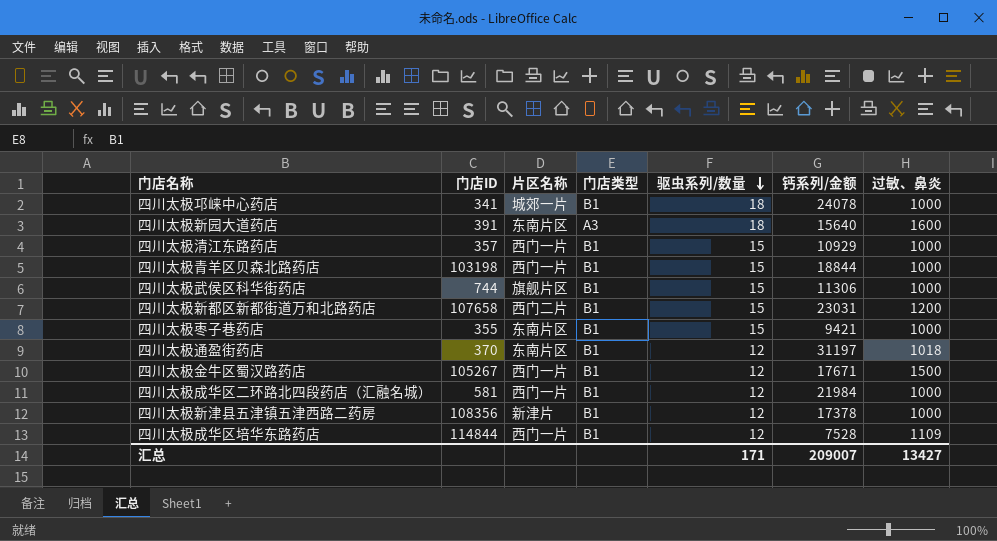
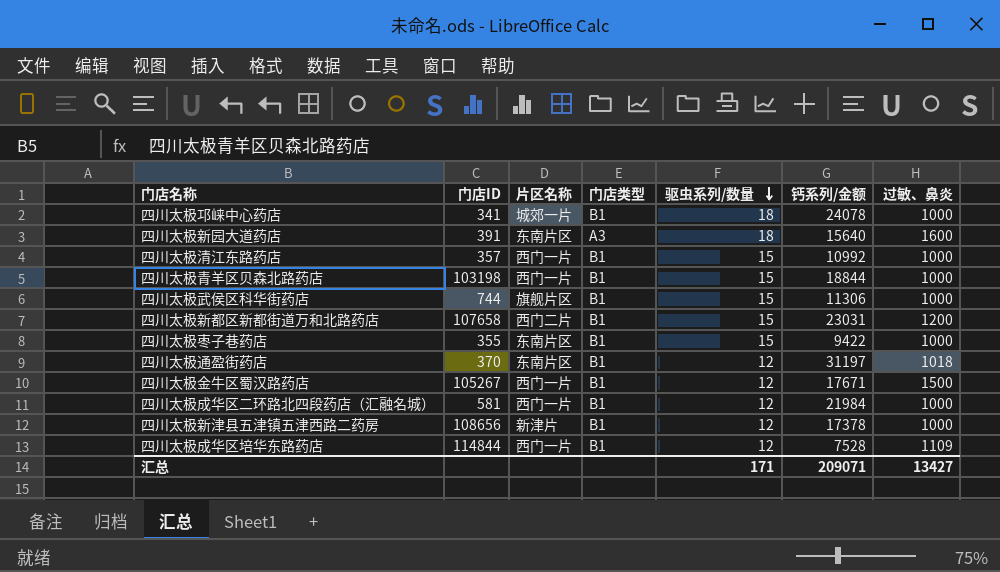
四川太极清江东路药店 | 钙系列/金额: 10929 -> 10992
四川太极枣子巷药店 | 钙系列/金额: 9421 -> 9422
四川太极新津县五津镇五津西路二药房 | 门店ID: 108356 -> 108656
汇总 | 钙系列/金额: 209007 -> 209071

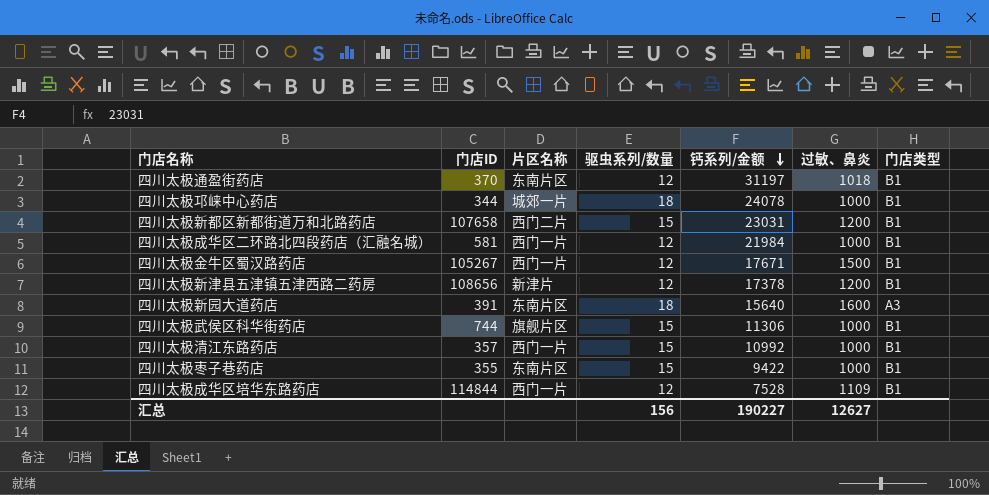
row order: 驱虫系列/数量 descending -> 钙系列/金额 descending
column 门店类型 | position: 4 -> 7
row 四川太极青羊区贝森北路药店: 103198 | 西门一片 | B1 | 15 | 18844 | 1000 -> none
四川太极邛崃中心药店 | 门店ID: 341 -> 344
四川太极新津县五津镇五津西路二药房 | 过敏、鼻炎: 1000 -> 1200
汇总 | 驱虫系列/数量: 171 -> 156
汇总 | 钙系列/金额: 209071 -> 190227
汇总 | 过敏、鼻炎: 13427 -> 12627

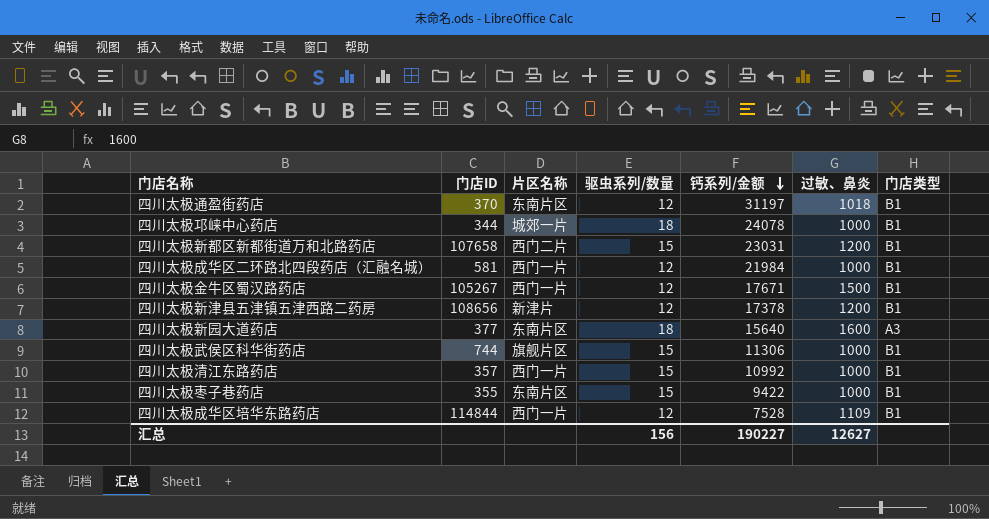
四川太极新园大道药店 | 门店ID: 391 -> 377

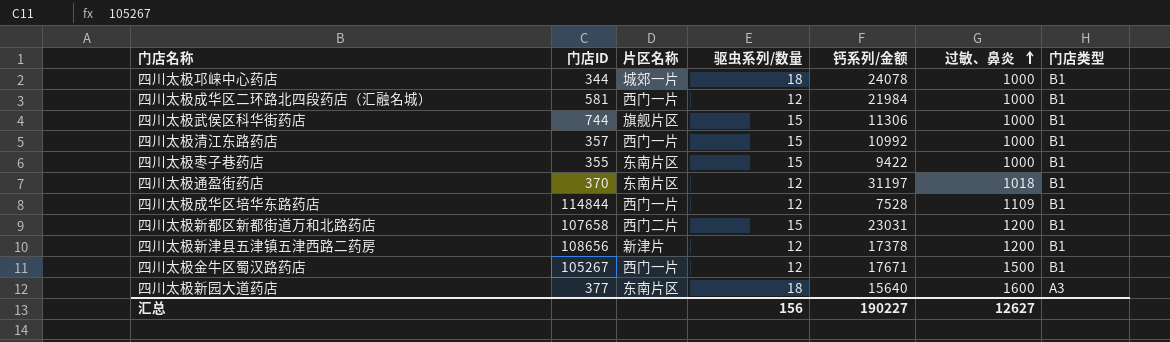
row order: 钙系列/金额 descending -> 过敏、鼻炎 ascending

